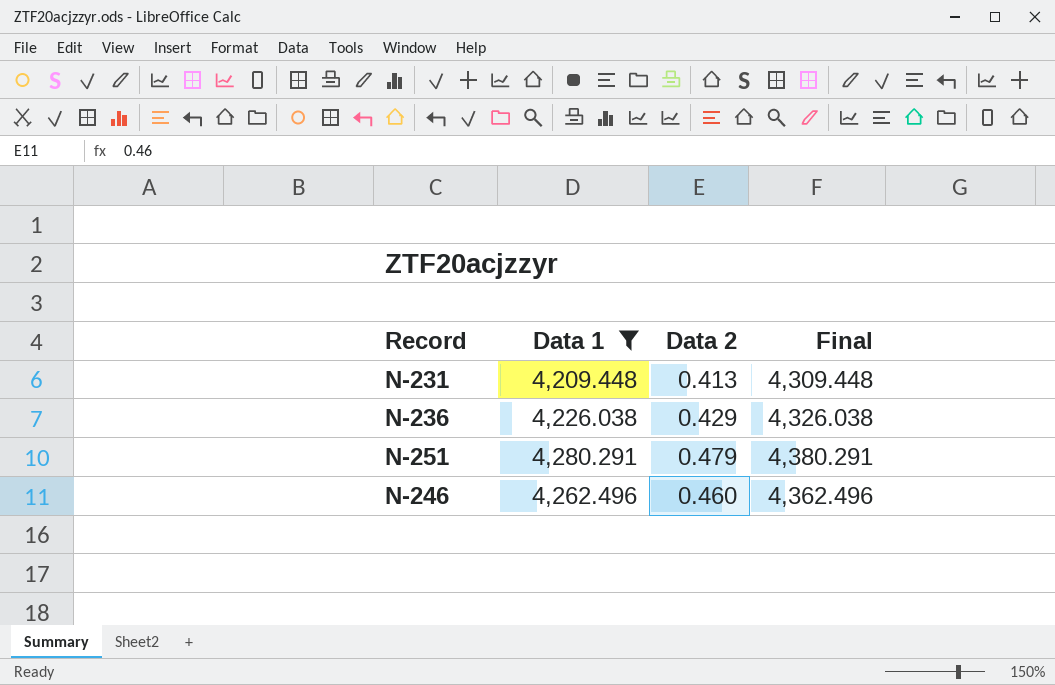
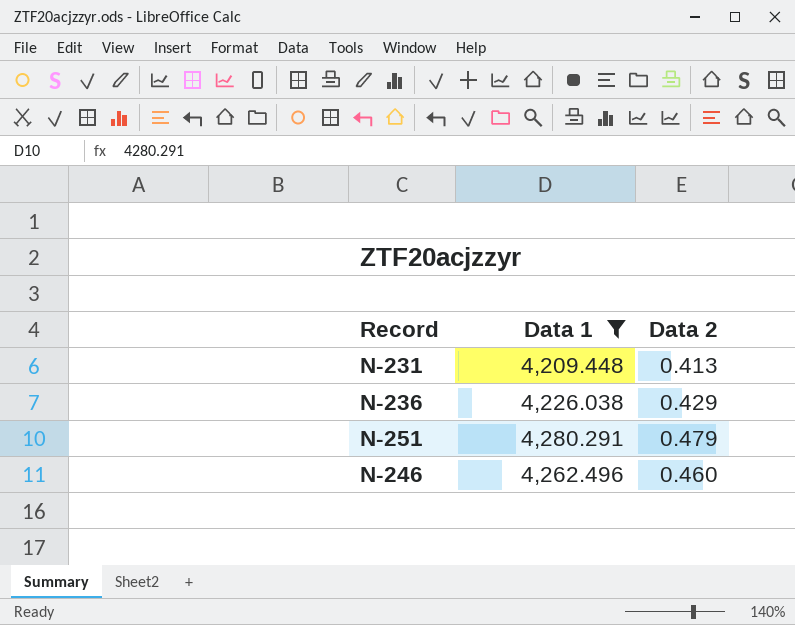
column Final | formula: [Data 1] + 100 -> none

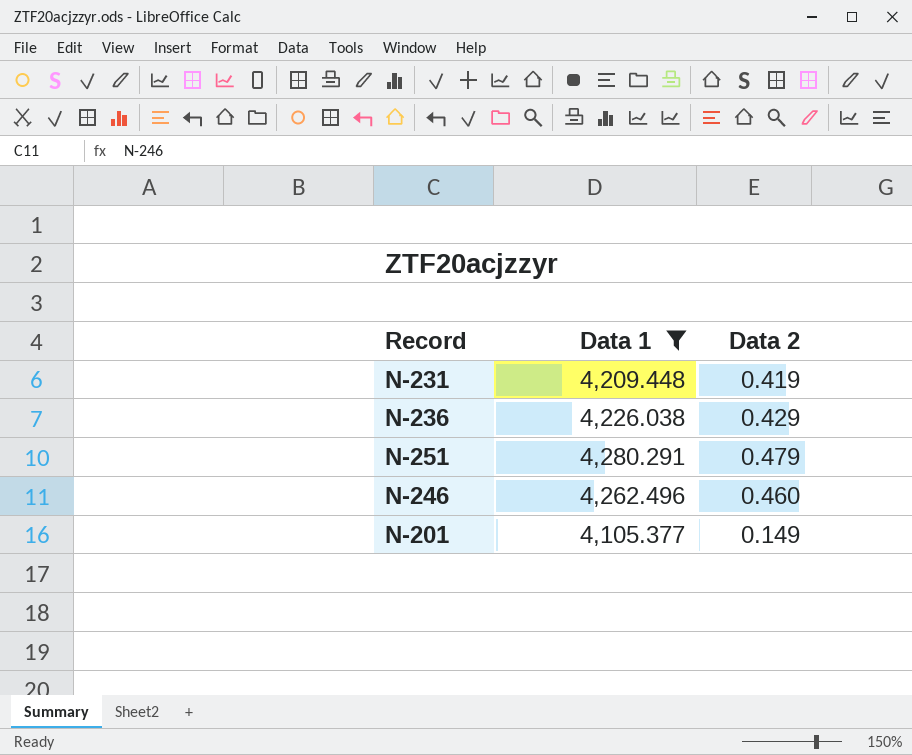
N-231 | Data 2: 0.413 -> 0.419
row N-201: none -> 4,105.377 | 0.149

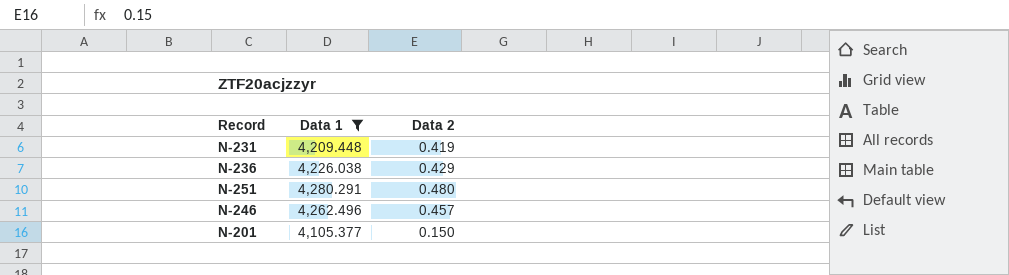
N-251 | Data 2: 0.479 -> 0.480
N-246 | Data 2: 0.460 -> 0.457
N-201 | Data 2: 0.149 -> 0.150

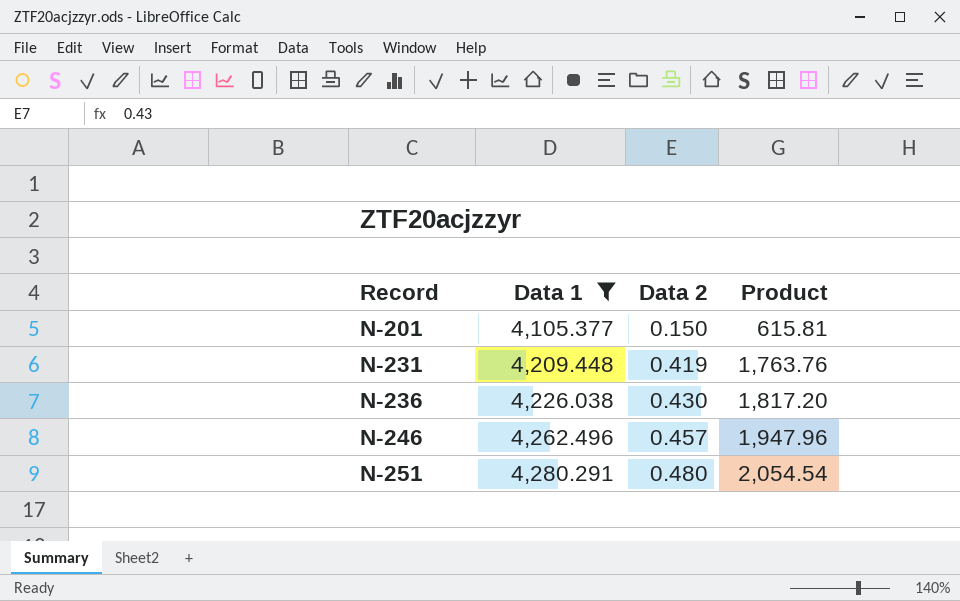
row order: none -> Record ascending
column Product | formula: none -> [Data 1] * [Data 2]
N-236 | Data 2: 0.429 -> 0.430

